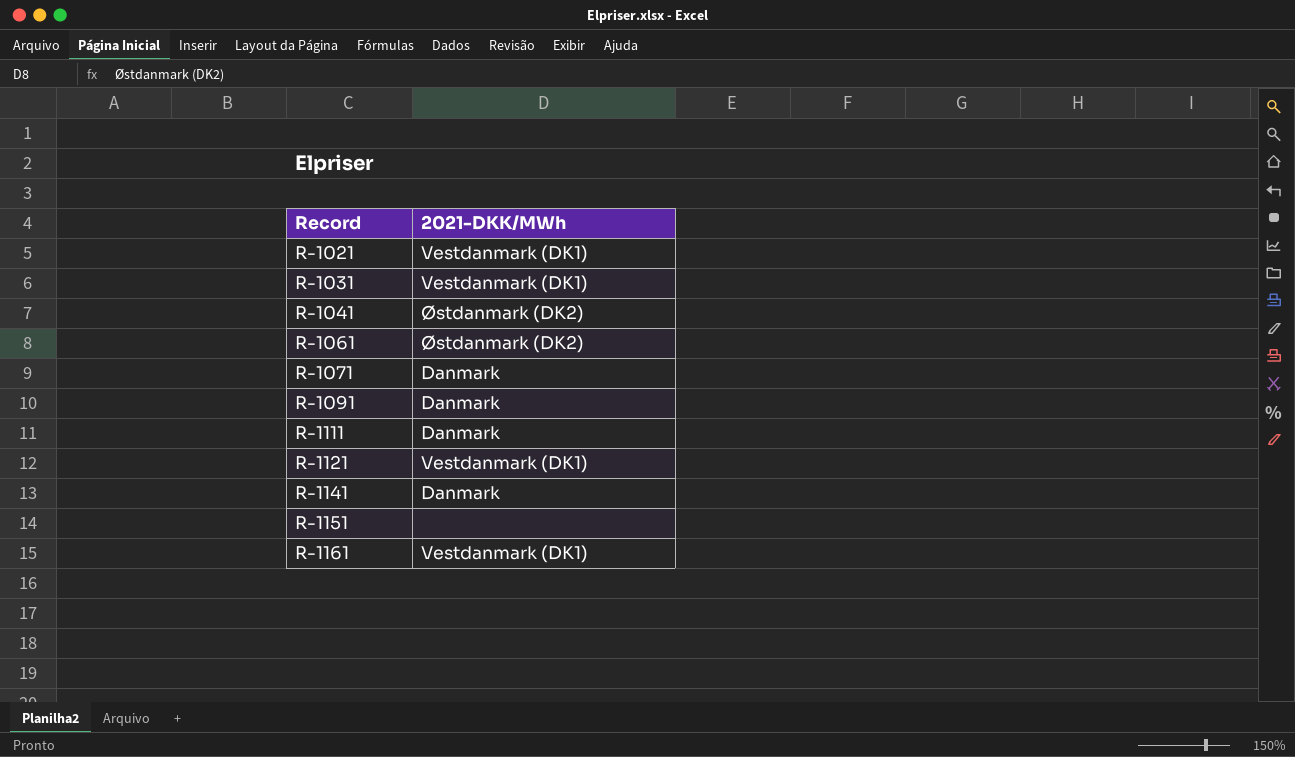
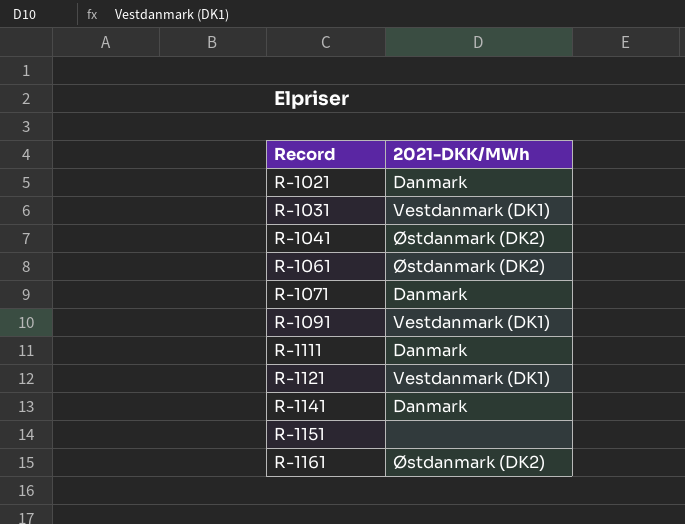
R-1021 | 2021-DKK/MWh: Vestdanmark (DK1) -> Danmark
R-1091 | 2021-DKK/MWh: Danmark -> Vestdanmark (DK1)
R-1161 | 2021-DKK/MWh: Vestdanmark (DK1) -> Østdanmark (DK2)

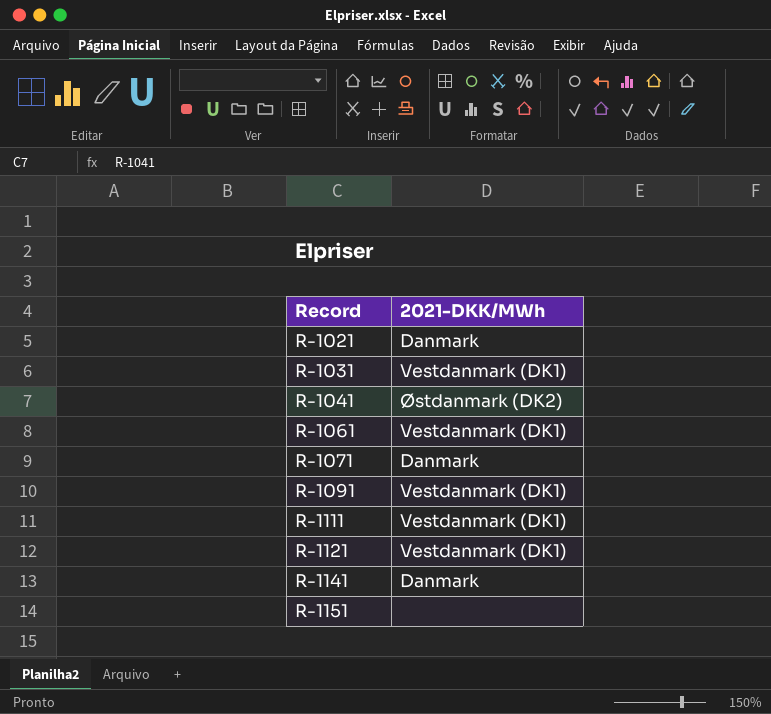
row R-1161: Østdanmark (DK2) -> none
R-1061 | 2021-DKK/MWh: Østdanmark (DK2) -> Vestdanmark (DK1)
R-1111 | 2021-DKK/MWh: Danmark -> Vestdanmark (DK1)

